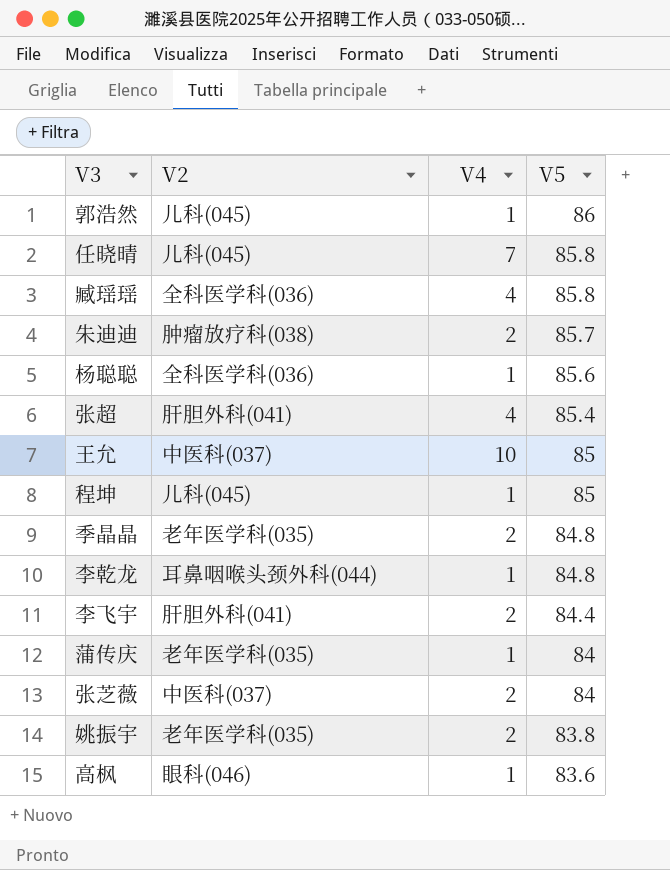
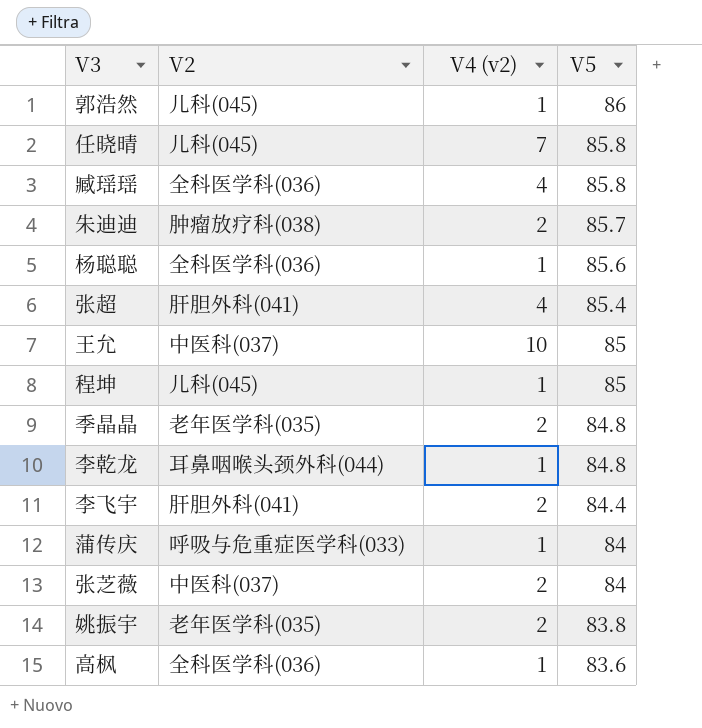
column name: V4 -> V4 (v2)
蒲传庆 | V2: 老年医学科(035) -> 呼吸与危重症医学科(033)
高枫 | V2: 眼科(046) -> 全科医学科(036)

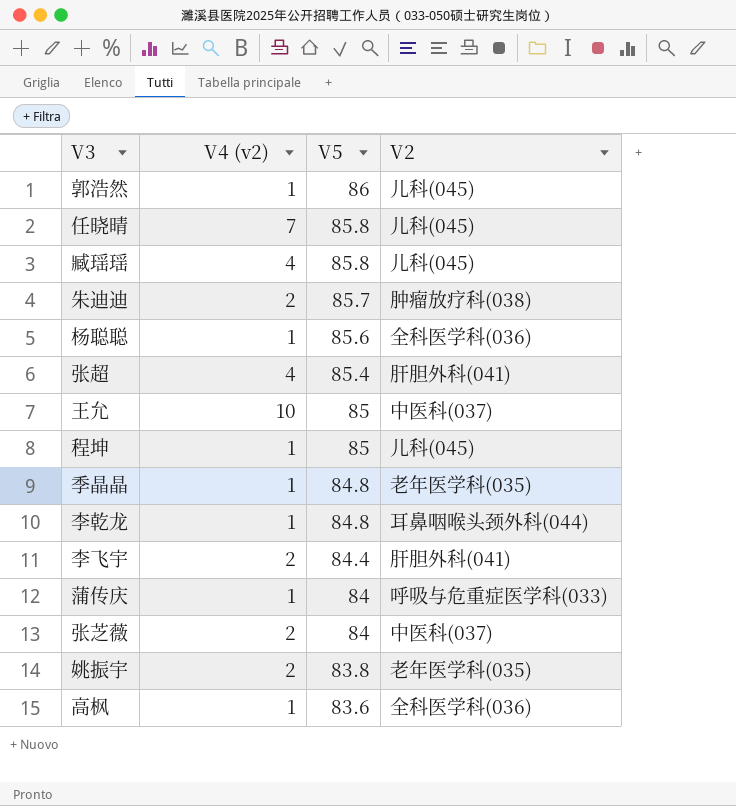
column V2 | position: 2 -> 4
臧瑶瑶 | V2: 全科医学科(036) -> 儿科(045)
季晶晶 | V4 (v2): 2 -> 1

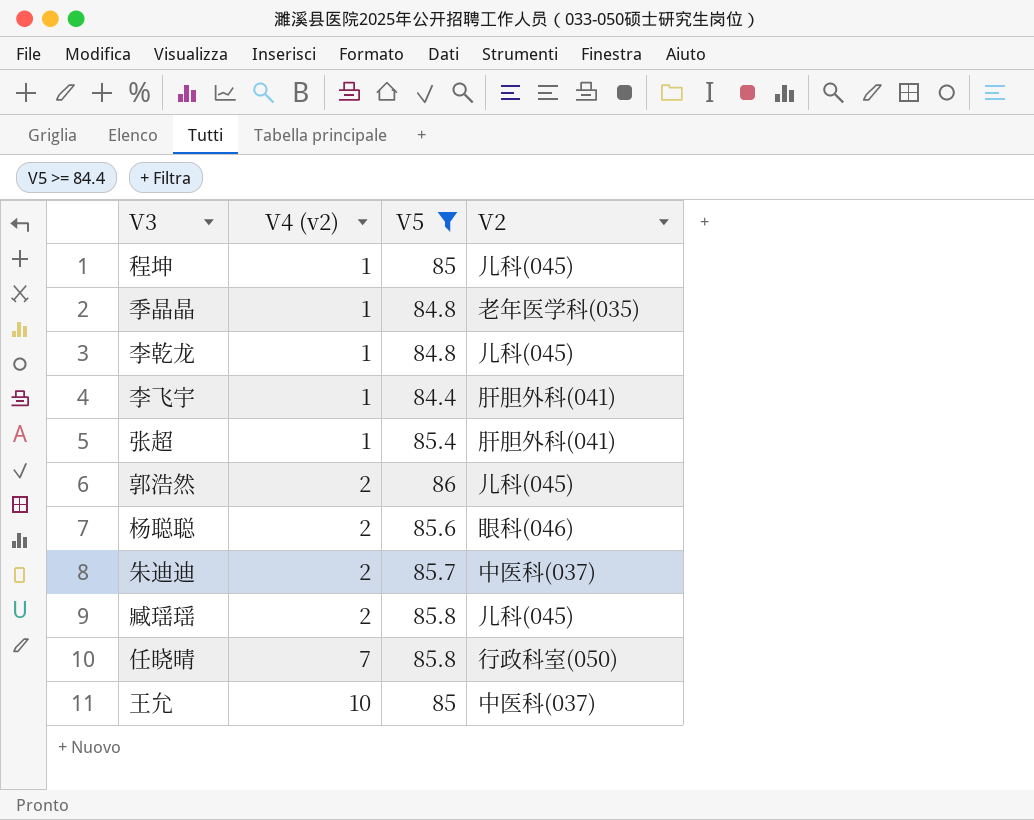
filter: none -> V5 >= 84.4
row order: V5 descending -> V4 (v2) ascending
李乾龙 | V2: 耳鼻咽喉头颈外科(044) -> 儿科(045)
李飞宇 | V4 (v2): 2 -> 1
张超 | V4 (v2): 4 -> 1
郭浩然 | V4 (v2): 1 -> 2
杨聪聪 | V4 (v2): 1 -> 2
杨聪聪 | V2: 全科医学科(036) -> 眼科(046)
朱迪迪 | V2: 肿瘤放疗科(038) -> 中医科(037)
臧瑶瑶 | V4 (v2): 4 -> 2
任晓晴 | V2: 儿科(045) -> 行政科室(050)

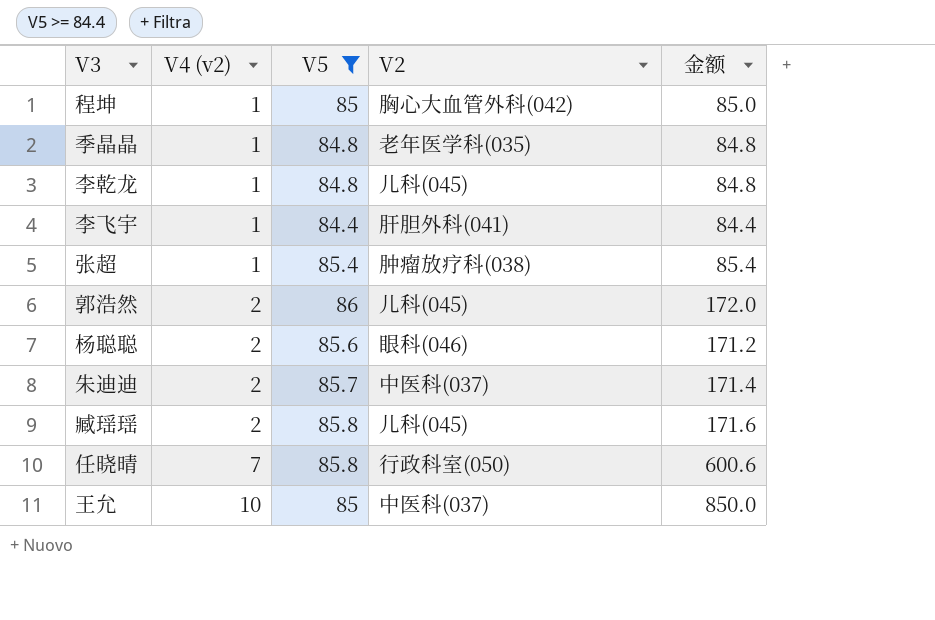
column 金额 | formula: none -> [V4 (v2)] * [V5]
程坤 | V2: 儿科(045) -> 胸心大血管外科(042)
张超 | V2: 肝胆外科(041) -> 肿瘤放疗科(038)

